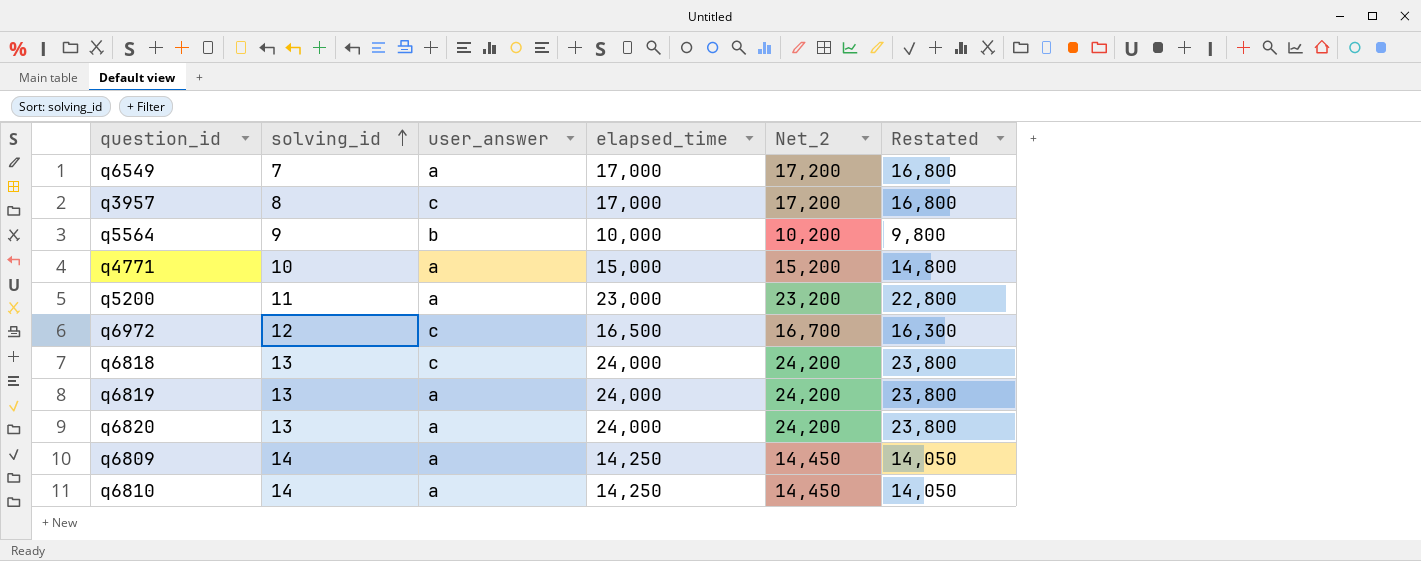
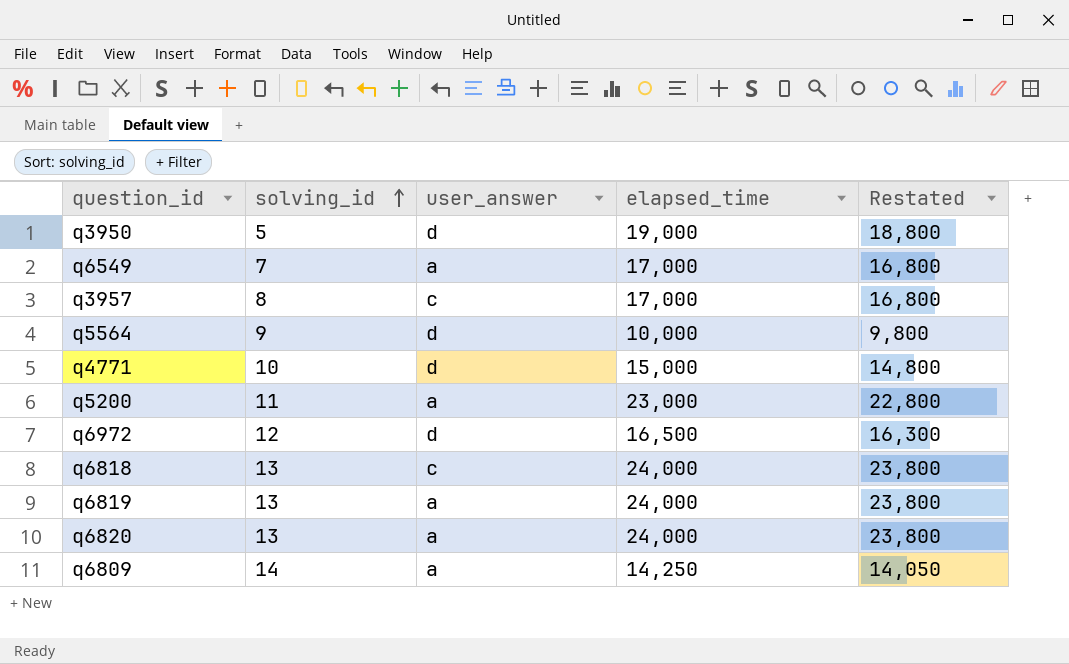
column Net_2 | formula: [elapsed_time] + 200 -> none
row q6810: 14 | a | 14,250 | 14,450 | 14,050 -> none
row q3950: none -> 5 | d | 19,000 | 18,800
q5564 | user_answer: b -> d
q4771 | user_answer: a -> d
q6972 | user_answer: c -> d

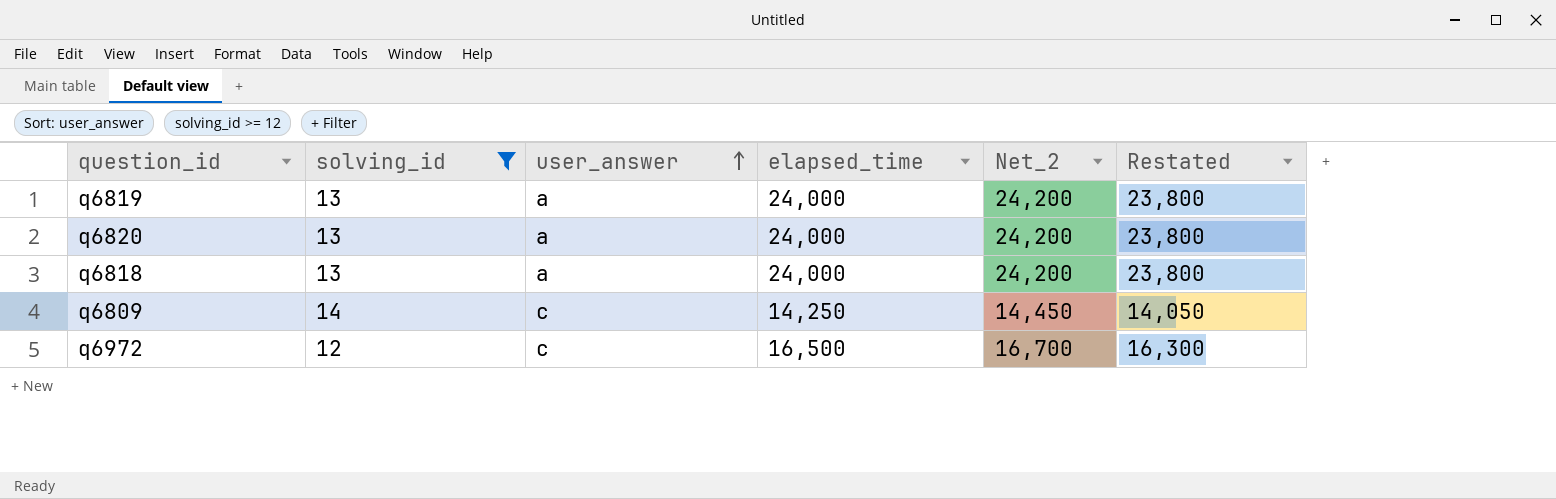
filter: none -> solving_id >= 12
row order: solving_id ascending -> user_answer ascending
column Net_2 | formula: none -> [elapsed_time] + 200
q6818 | user_answer: c -> a
q6809 | user_answer: a -> c
q6972 | user_answer: d -> c

